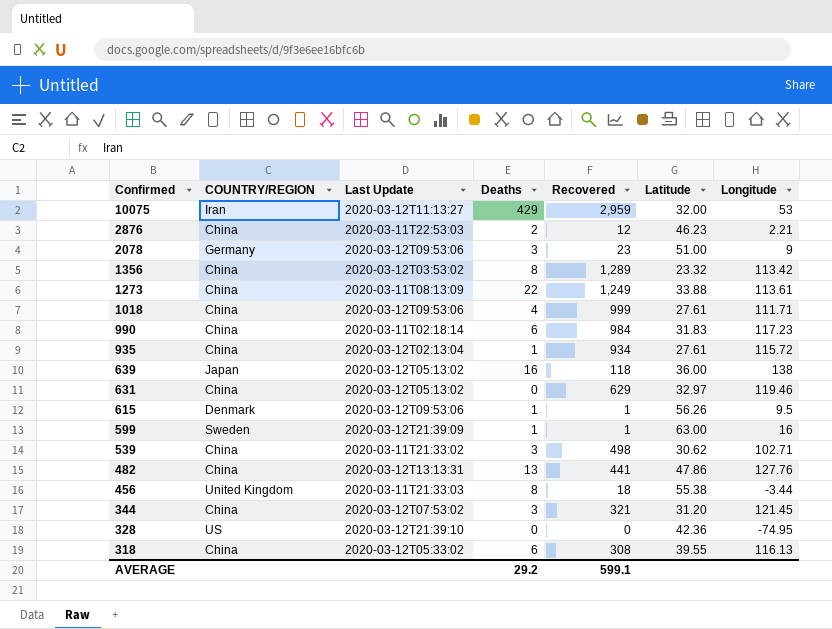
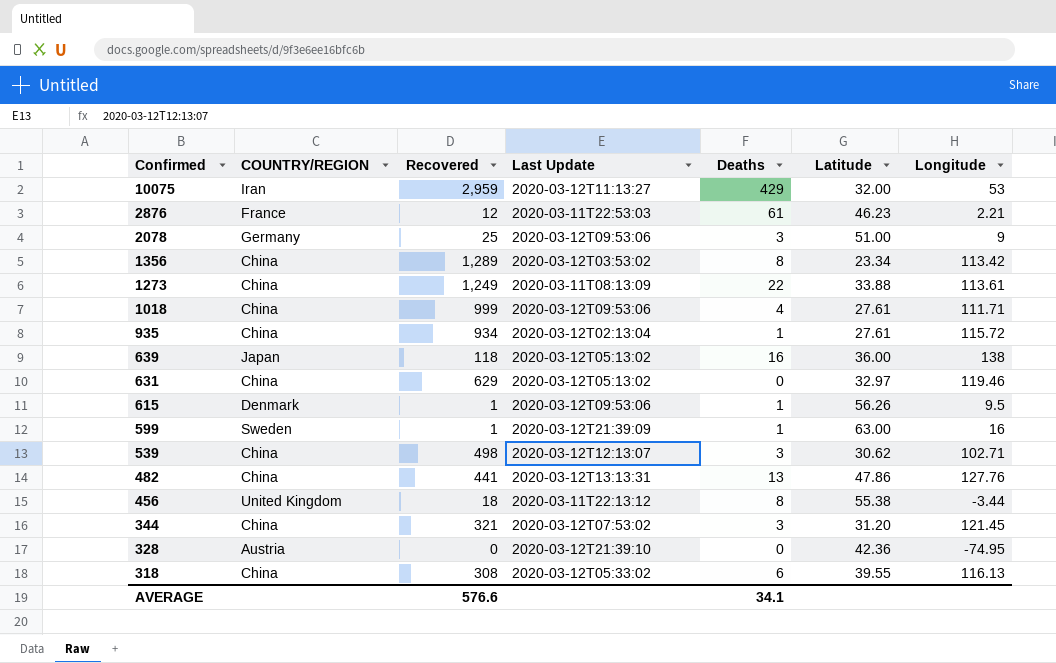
column Recovered | position: 5 -> 3
row 990: China | 2020-03-11T02:18:14 | 6 | 984 | 31.83 | 117.23 -> none
2876 | COUNTRY/REGION: China -> France
2876 | Deaths: 2 -> 61
2078 | Recovered: 23 -> 25
1356 | Latitude: 23.32 -> 23.34
539 | Last Update: 2020-03-11T21:33:02 -> 2020-03-12T12:13:07
456 | Last Update: 2020-03-11T21:33:03 -> 2020-03-11T22:13:12
328 | COUNTRY/REGION: US -> Austria
AVERAGE | Recovered: 599.1 -> 576.6
AVERAGE | Deaths: 29.2 -> 34.1

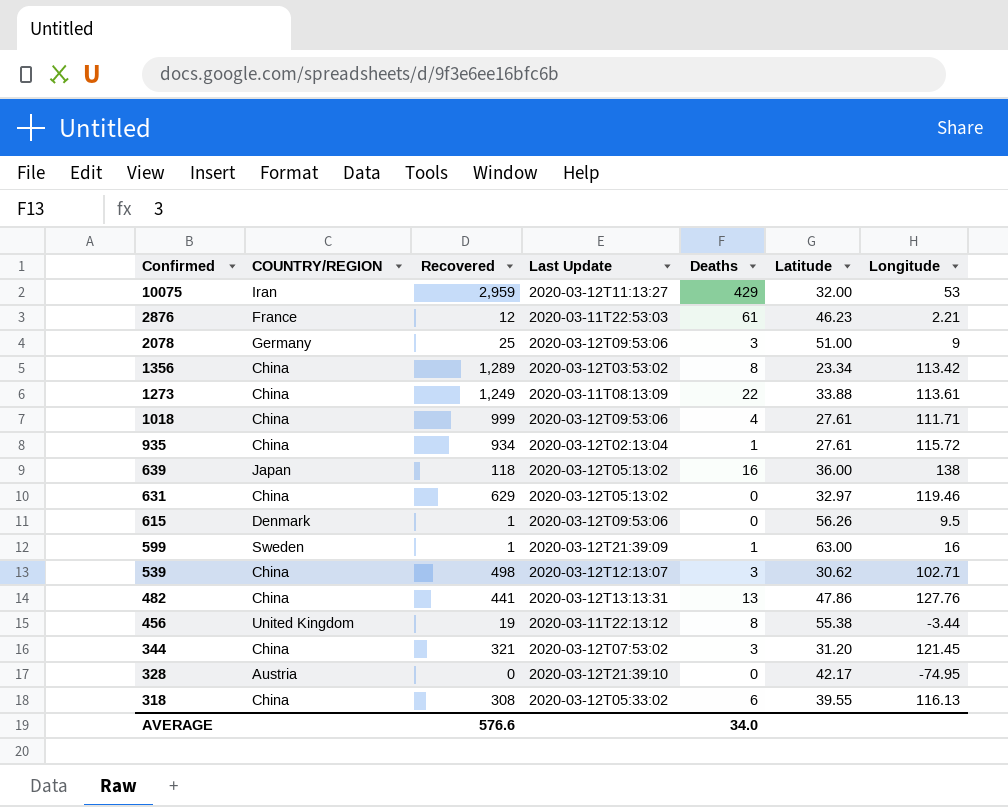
615 | Deaths: 1 -> 0
456 | Recovered: 18 -> 19
328 | Latitude: 42.36 -> 42.17
AVERAGE | Deaths: 34.1 -> 34.0

